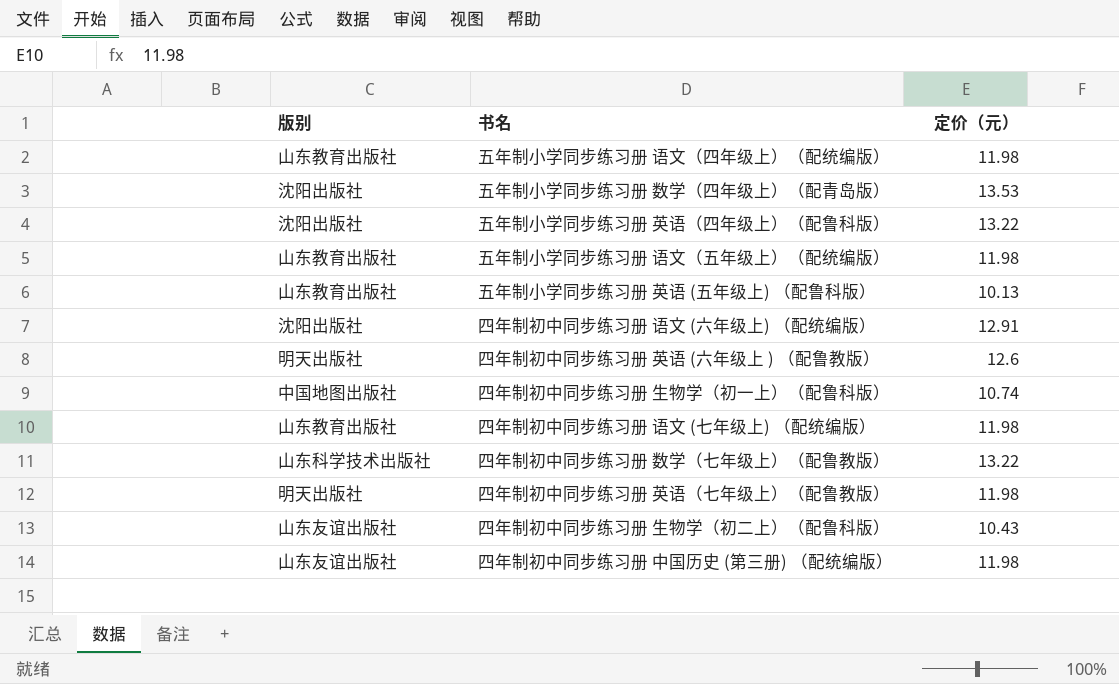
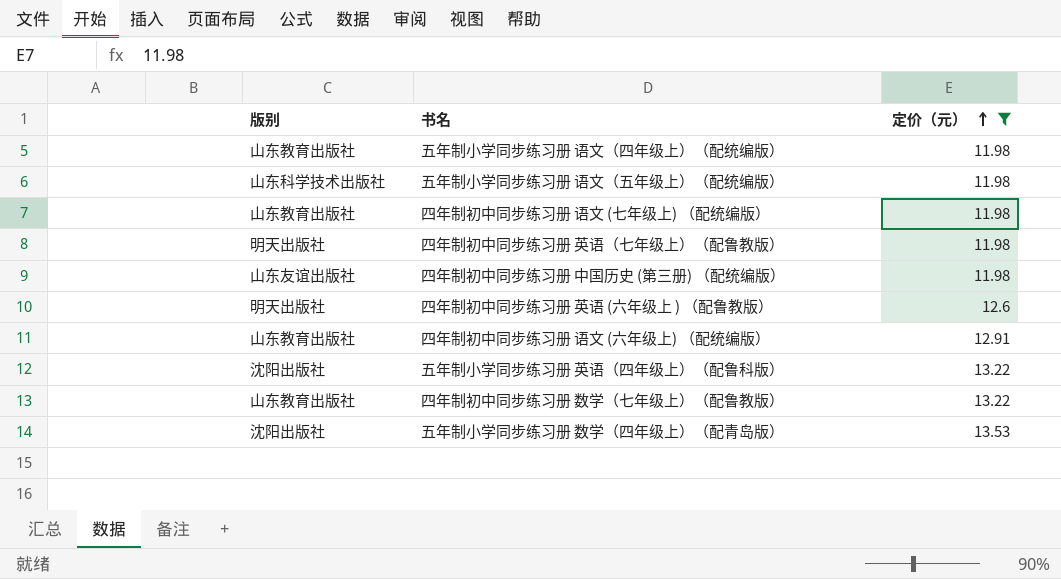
filter: none -> 定价（元） >= 11.98
row order: none -> 定价（元） ascending
五年制小学同步练习册 语文（五年级上）（配统编版） | 版别: 山东教育出版社 -> 山东科学技术出版社
四年制初中同步练习册 语文 (六年级上) （配统编版） | 版别: 沈阳出版社 -> 山东教育出版社
四年制初中同步练习册 数学（七年级上）（配鲁教版） | 版别: 山东科学技术出版社 -> 山东教育出版社

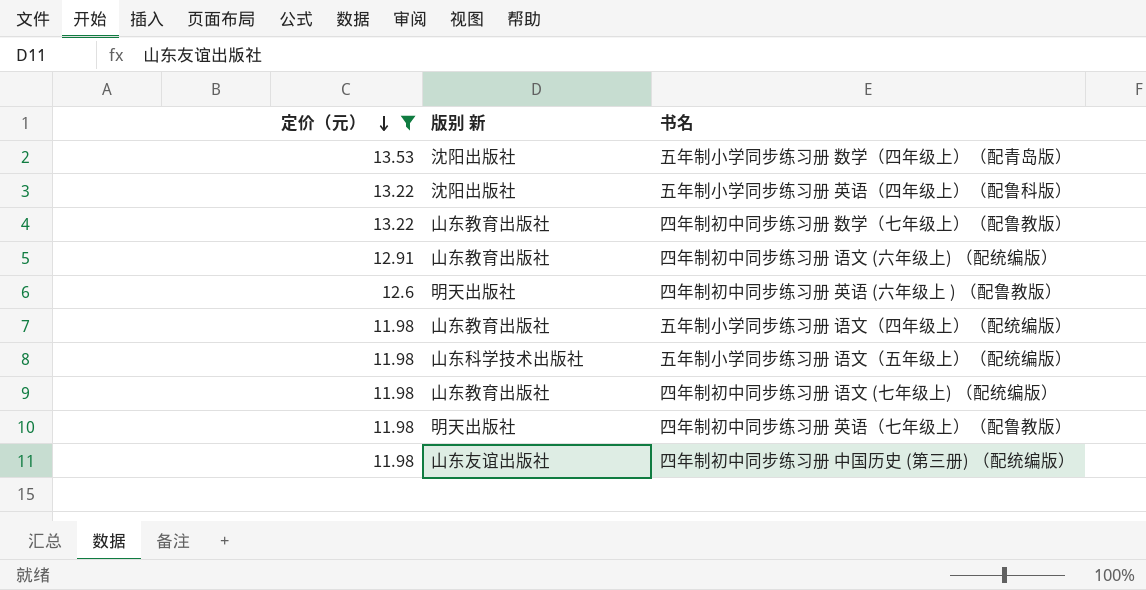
row order: 定价（元） ascending -> 定价（元） descending
column 定价（元） | position: 3 -> 1
column name: 版别 -> 版别 新

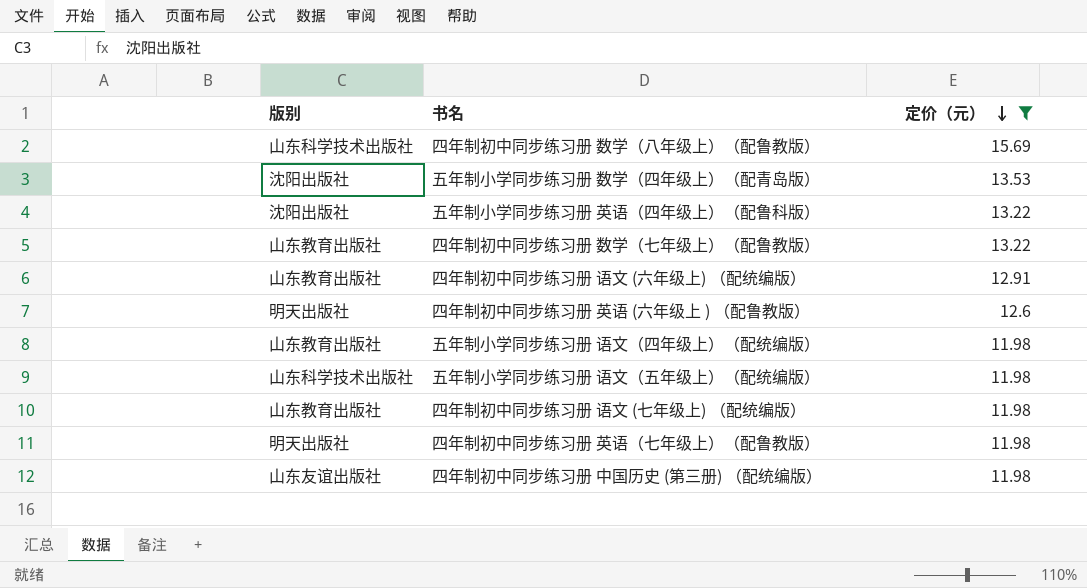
column name: 版别 新 -> 版别
column 定价（元） | position: 1 -> 3
row 四年制初中同步练习册 数学（八年级上）（配鲁教版）: none -> 山东科学技术出版社 | 15.69

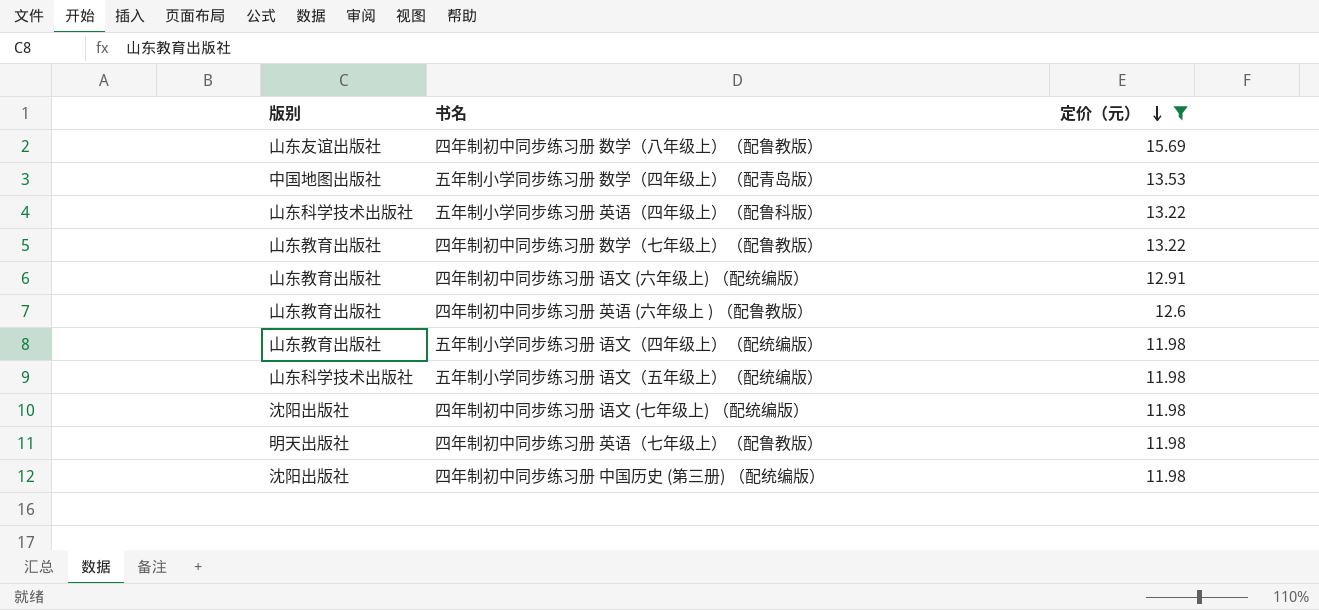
四年制初中同步练习册 数学（八年级上）（配鲁教版） | 版别: 山东科学技术出版社 -> 山东友谊出版社
五年制小学同步练习册 数学（四年级上）（配青岛版） | 版别: 沈阳出版社 -> 中国地图出版社
五年制小学同步练习册 英语（四年级上）（配鲁科版） | 版别: 沈阳出版社 -> 山东科学技术出版社
四年制初中同步练习册 英语 (六年级上 ) （配鲁教版） | 版别: 明天出版社 -> 山东教育出版社
四年制初中同步练习册 语文 (七年级上) （配统编版） | 版别: 山东教育出版社 -> 沈阳出版社
四年制初中同步练习册 中国历史 (第三册) （配统编版） | 版别: 山东友谊出版社 -> 沈阳出版社

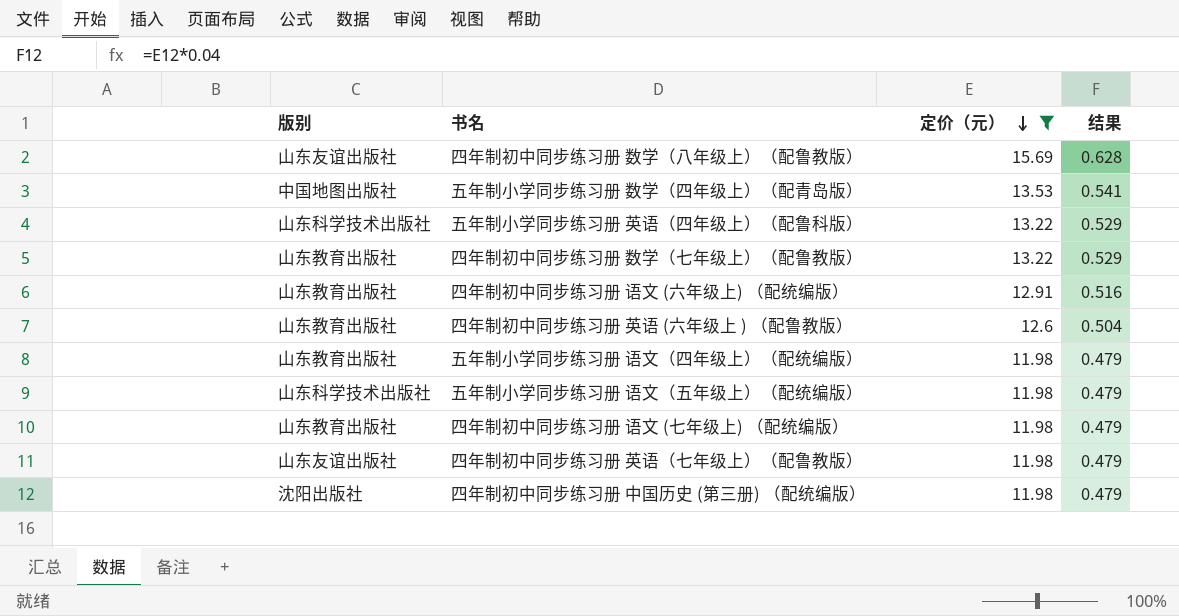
column 结果 | formula: none -> [定价（元）] * 0.04
四年制初中同步练习册 语文 (七年级上) （配统编版） | 版别: 沈阳出版社 -> 山东教育出版社
四年制初中同步练习册 英语（七年级上）（配鲁教版） | 版别: 明天出版社 -> 山东友谊出版社

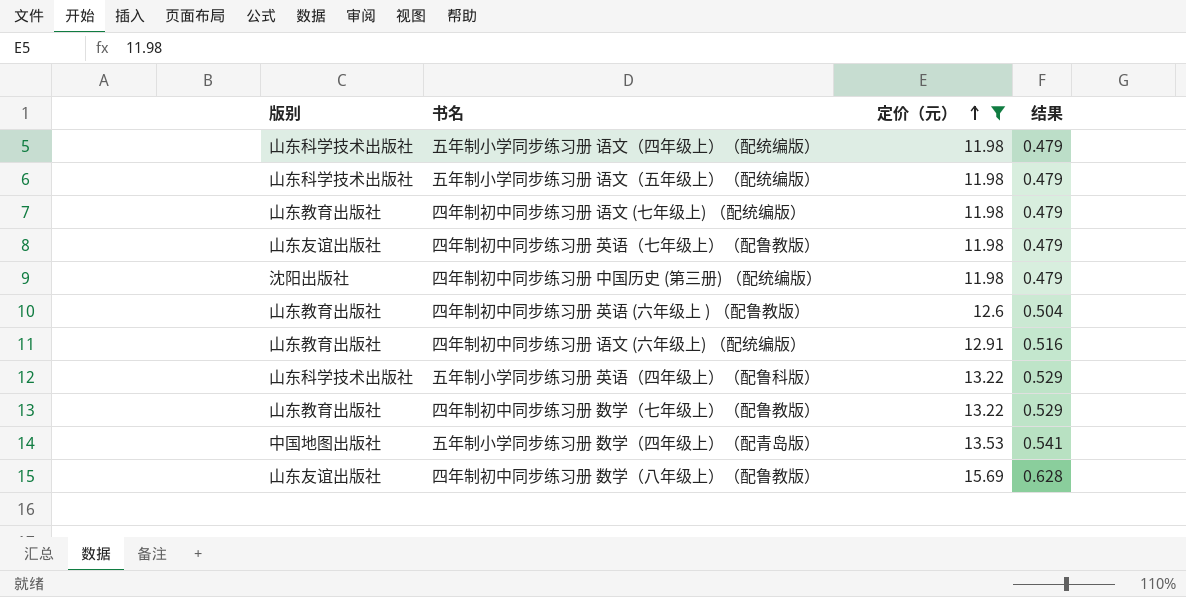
row order: 定价（元） descending -> 定价（元） ascending
五年制小学同步练习册 语文（四年级上）（配统编版） | 版别: 山东教育出版社 -> 山东科学技术出版社

